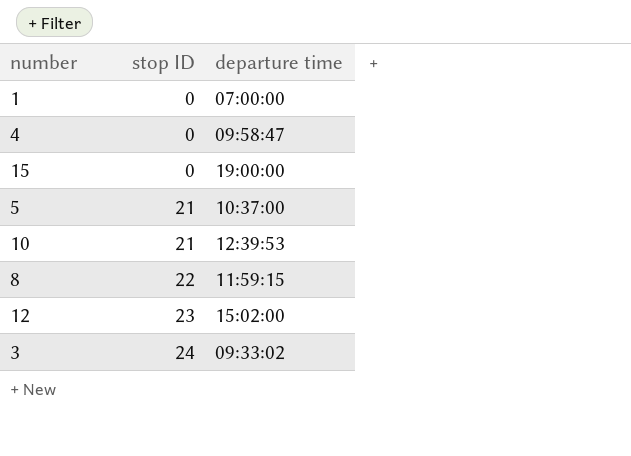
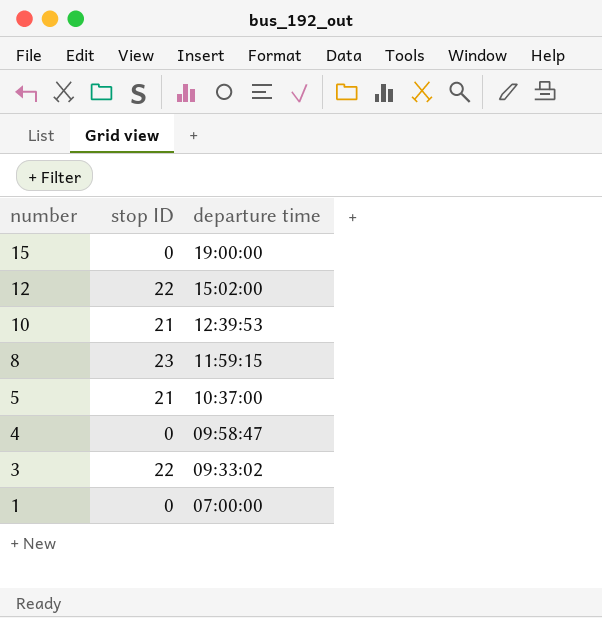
row order: stop ID ascending -> number descending
12 | stop ID: 23 -> 22
8 | stop ID: 22 -> 23
3 | stop ID: 24 -> 22

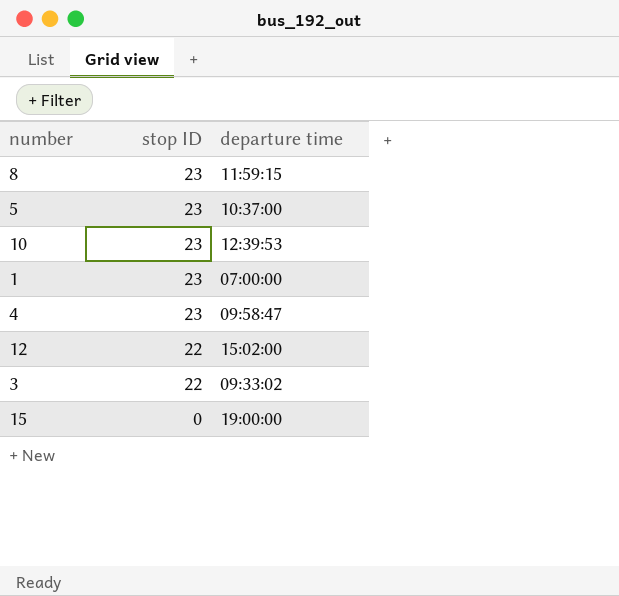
row order: number descending -> stop ID descending
5 | stop ID: 21 -> 23
10 | stop ID: 21 -> 23
1 | stop ID: 0 -> 23
4 | stop ID: 0 -> 23

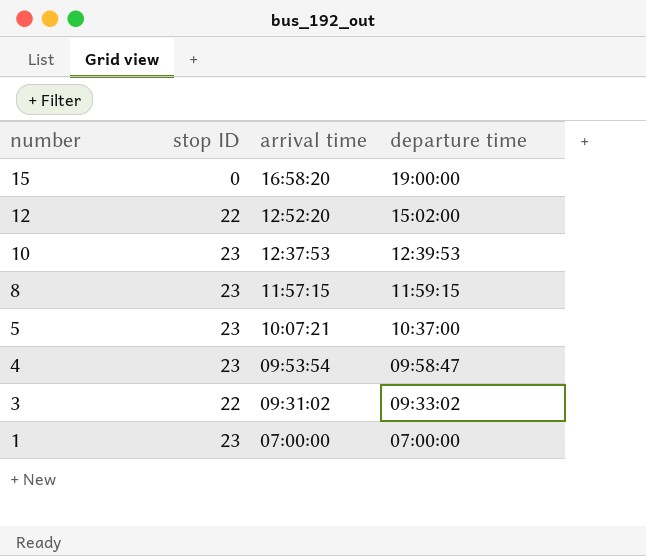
row order: stop ID descending -> number descending
column arrival time | position: none -> 3

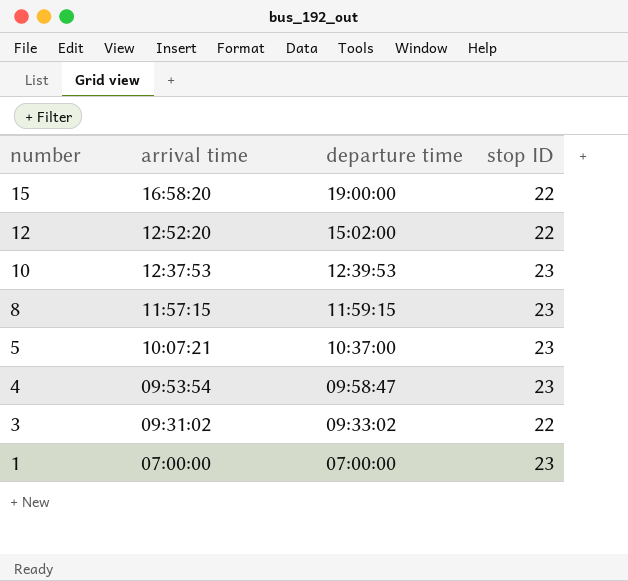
column stop ID | position: 2 -> 4
15 | stop ID: 0 -> 22

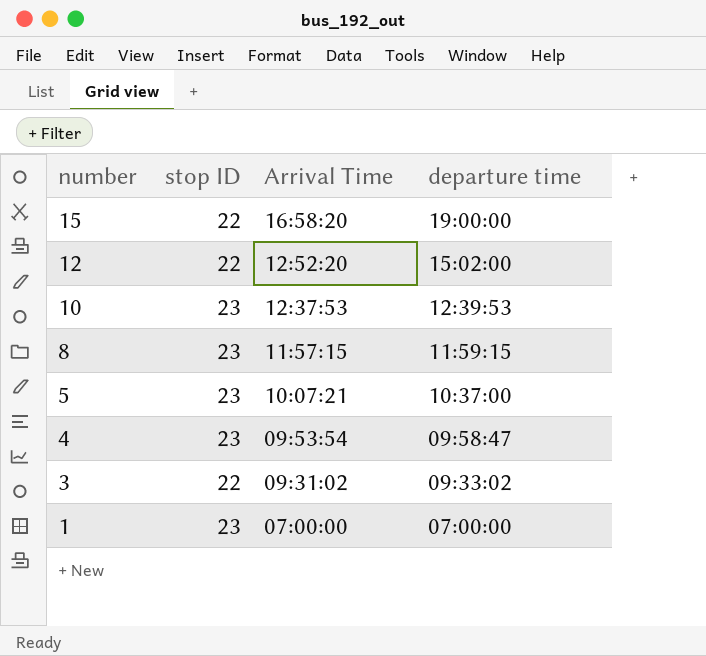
column stop ID | position: 4 -> 2
column name: arrival time -> Arrival Time

